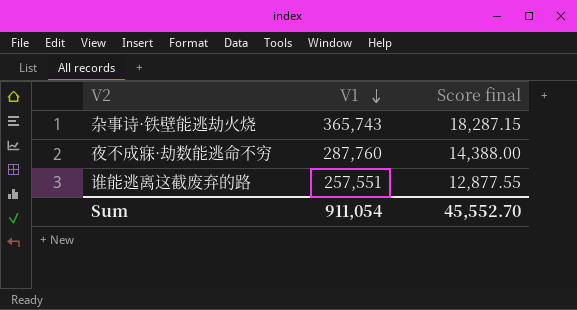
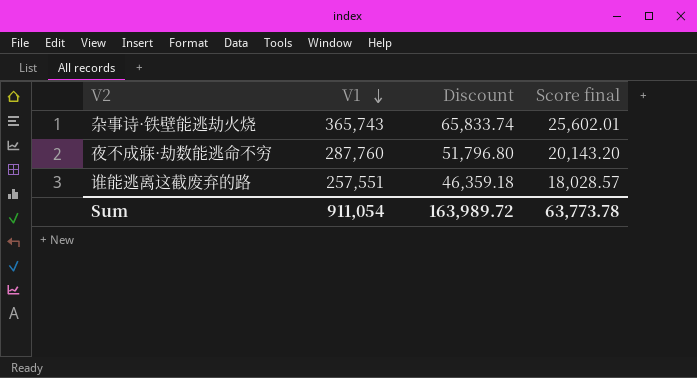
column Discount | formula: none -> [V1] * 0.18
column Score final | formula: [V1] * 0.05 -> [V1] * 0.07
Sum | Score final: 45,552.70 -> 63,773.78

